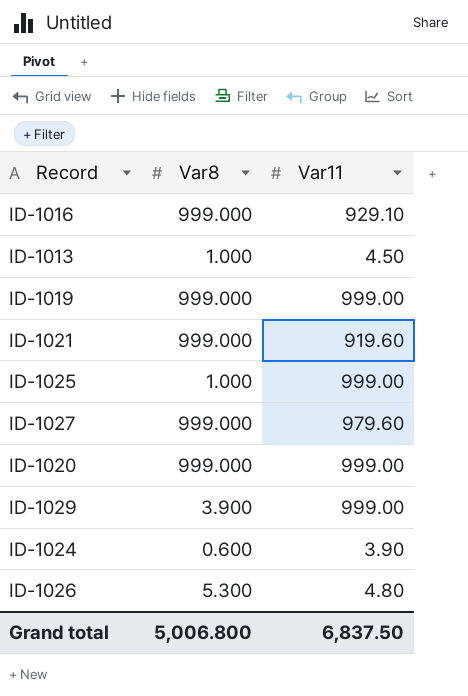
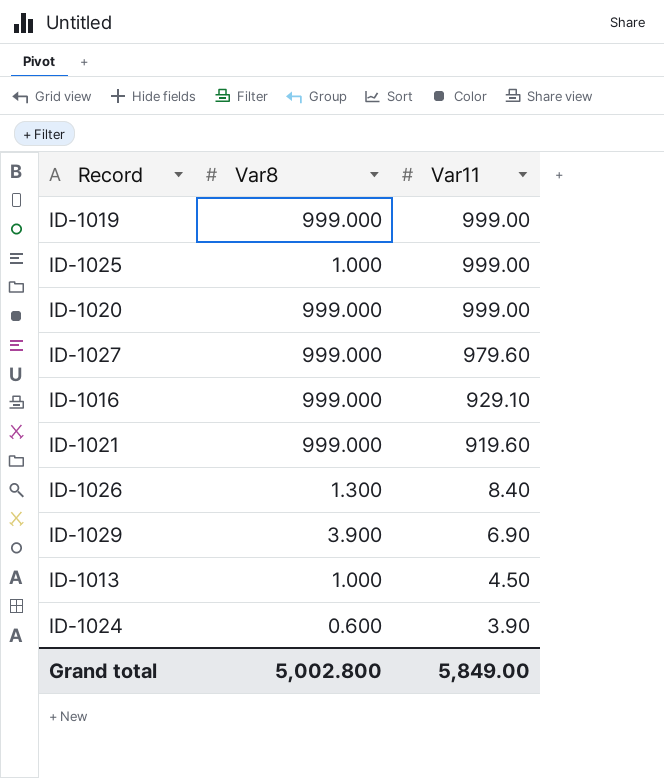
row order: none -> Var11 descending
ID-1026 | Var8: 5.300 -> 1.300
ID-1026 | Var11: 4.80 -> 8.40
ID-1029 | Var11: 999.00 -> 6.90
Grand total | Var8: 5,006.800 -> 5,002.800
Grand total | Var11: 6,837.50 -> 5,849.00

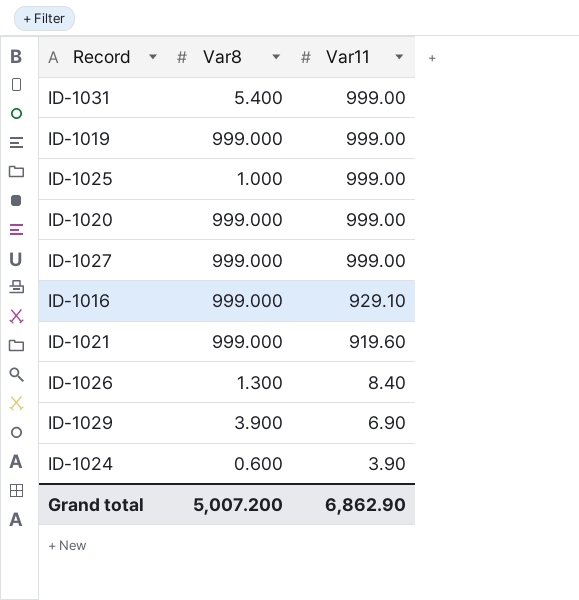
row ID-1013: 1.000 | 4.50 -> none
row ID-1031: none -> 5.400 | 999.00
ID-1027 | Var11: 979.60 -> 999.00
Grand total | Var8: 5,002.800 -> 5,007.200
Grand total | Var11: 5,849.00 -> 6,862.90

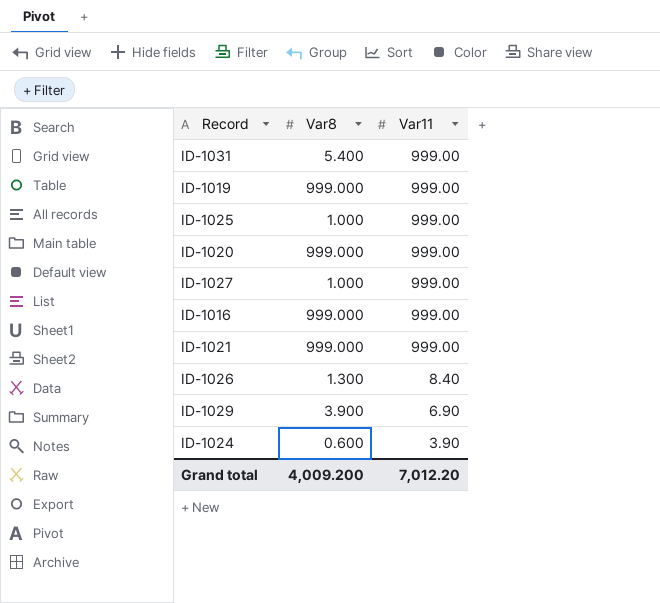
ID-1027 | Var8: 999.000 -> 1.000
ID-1016 | Var11: 929.10 -> 999.00
ID-1021 | Var11: 919.60 -> 999.00
Grand total | Var8: 5,007.200 -> 4,009.200
Grand total | Var11: 6,862.90 -> 7,012.20

